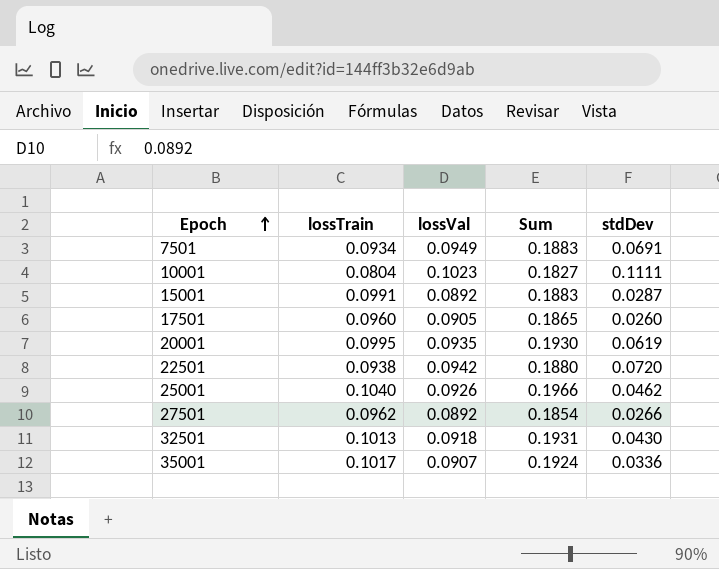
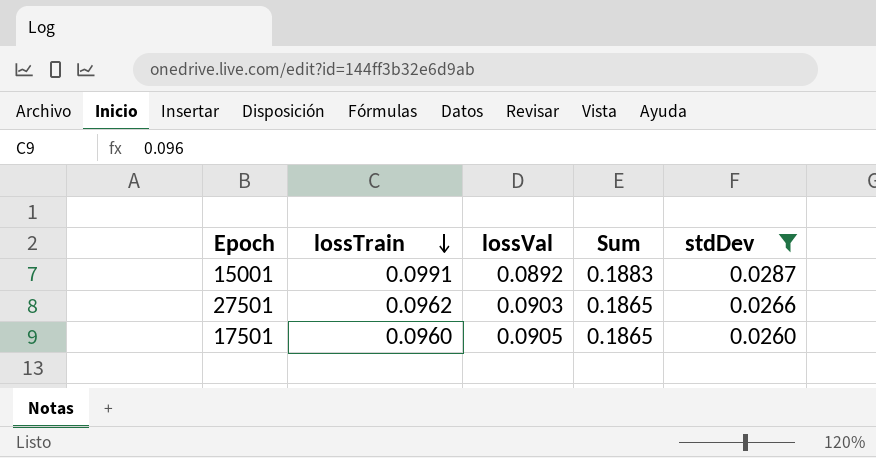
filter: none -> stdDev <= 0.0287
row order: Epoch ascending -> lossTrain descending
27501 | lossVal: 0.0892 -> 0.0903
27501 | Sum: 0.1854 -> 0.1865

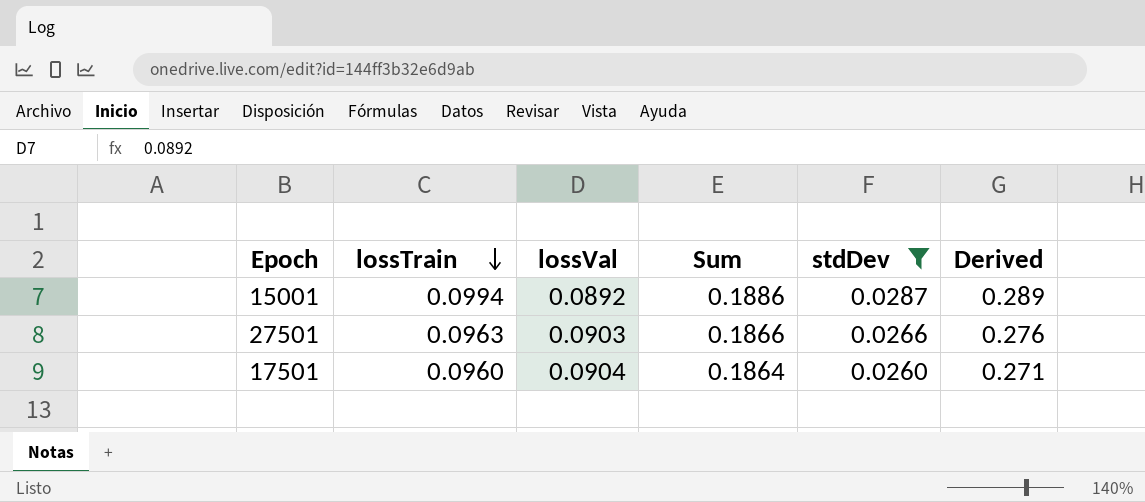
column Derived | formula: none -> [stdDev] / [lossTrain]
15001 | lossTrain: 0.0991 -> 0.0994
15001 | Sum: 0.1883 -> 0.1886
27501 | lossTrain: 0.0962 -> 0.0963
27501 | Sum: 0.1865 -> 0.1866
17501 | lossVal: 0.0905 -> 0.0904
17501 | Sum: 0.1865 -> 0.1864

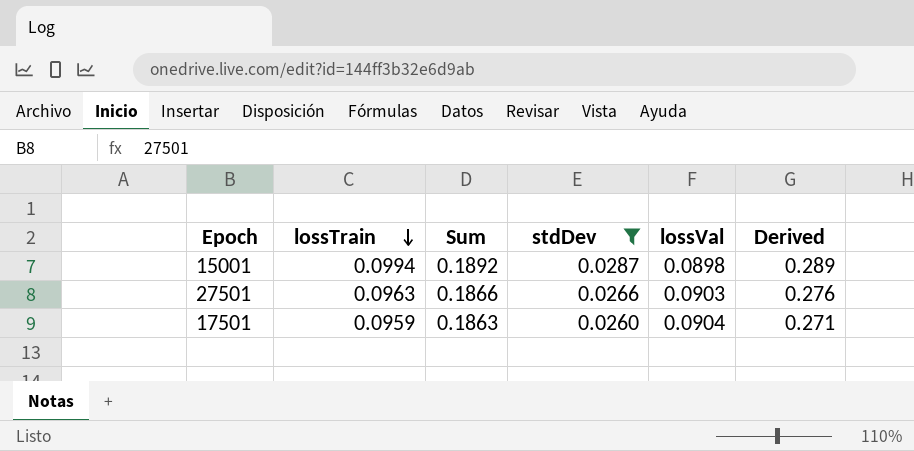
column lossVal | position: 3 -> 5
15001 | Sum: 0.1886 -> 0.1892
15001 | lossVal: 0.0892 -> 0.0898
17501 | lossTrain: 0.0960 -> 0.0959
17501 | Sum: 0.1864 -> 0.1863

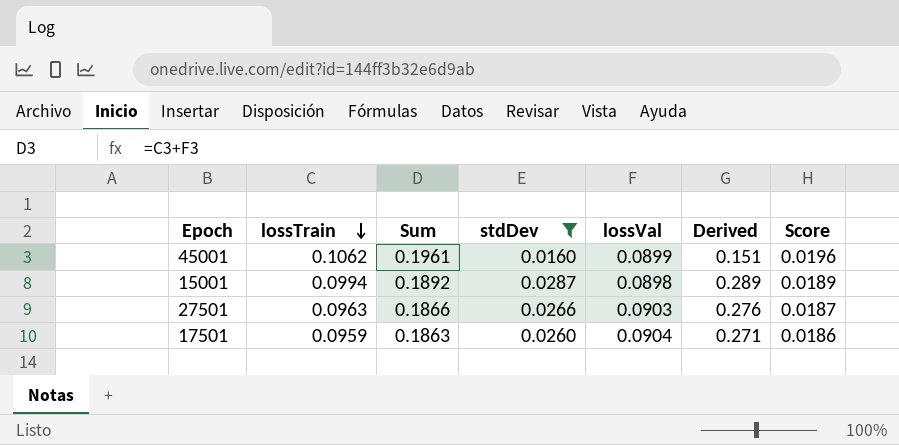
column Score | formula: none -> [Sum] * 0.1
row 45001: none -> 0.1062 | 0.1961 | 0.0160 | 0.0899 | 0.151 | 0.0196

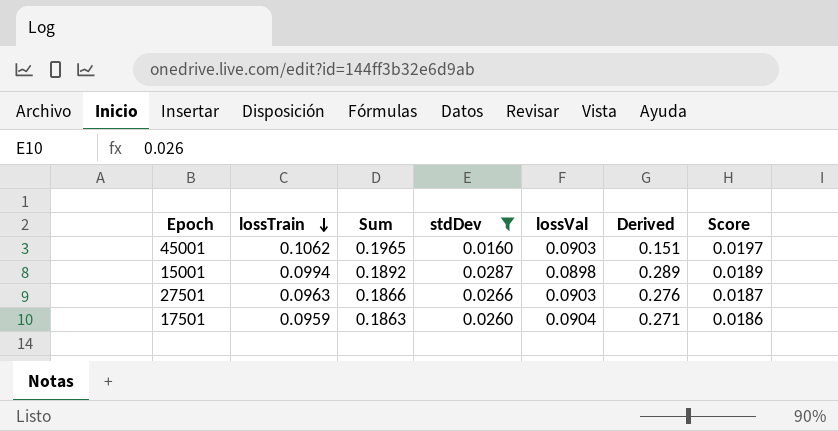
45001 | Sum: 0.1961 -> 0.1965
45001 | lossVal: 0.0899 -> 0.0903
45001 | Score: 0.0196 -> 0.0197

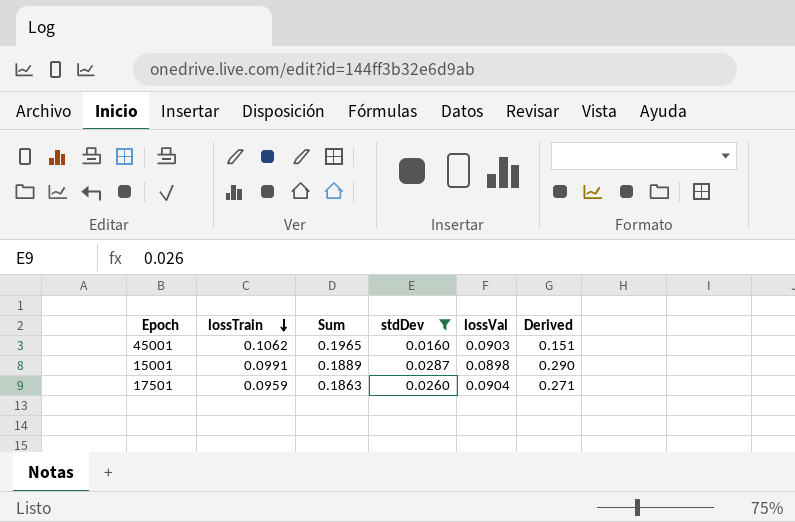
column Score | formula: [Sum] * 0.1 -> none
row 27501: 0.0963 | 0.1866 | 0.0266 | 0.0903 | 0.276 | 0.0187 -> none
15001 | lossTrain: 0.0994 -> 0.0991
15001 | Sum: 0.1892 -> 0.1889
15001 | Derived: 0.289 -> 0.290

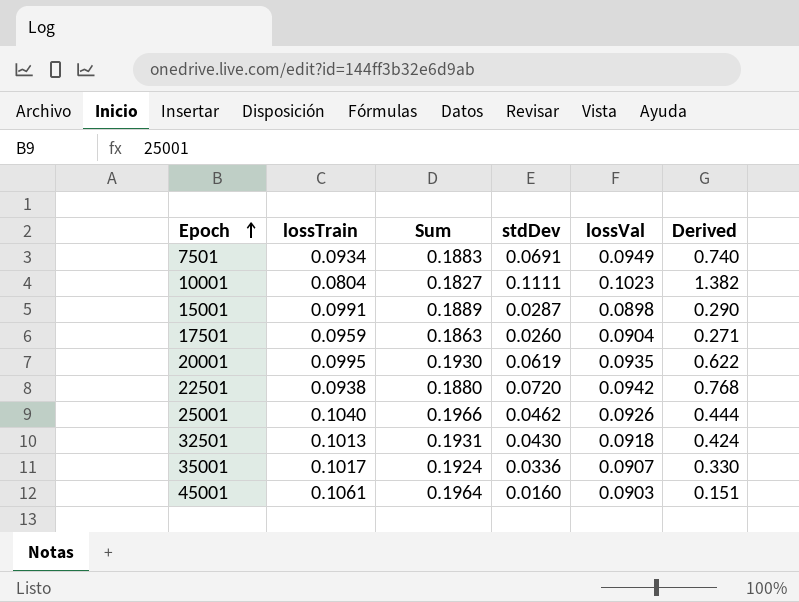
filter: stdDev <= 0.0287 -> none
row order: lossTrain descending -> Epoch ascending
45001 | lossTrain: 0.1062 -> 0.1061
45001 | Sum: 0.1965 -> 0.1964

